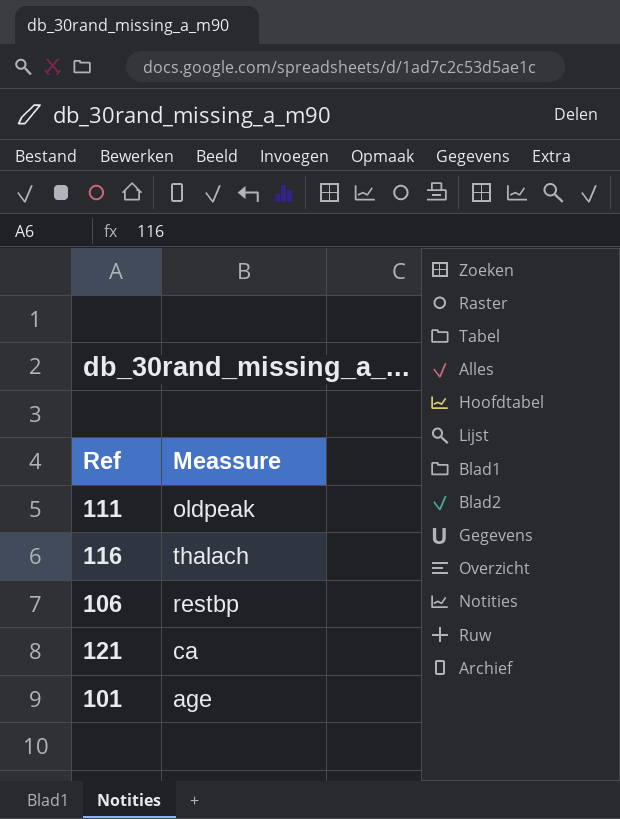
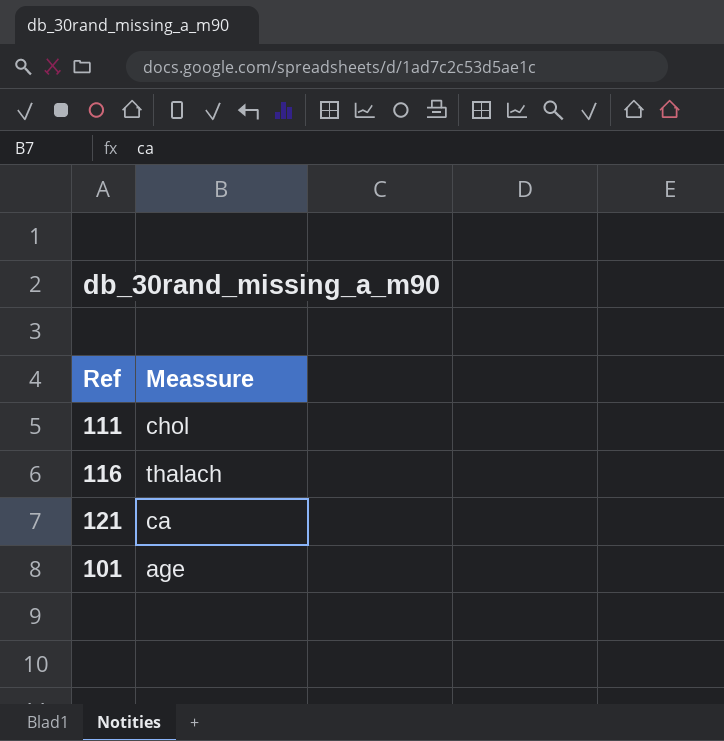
row 106: restbp -> none
111 | Meassure: oldpeak -> chol

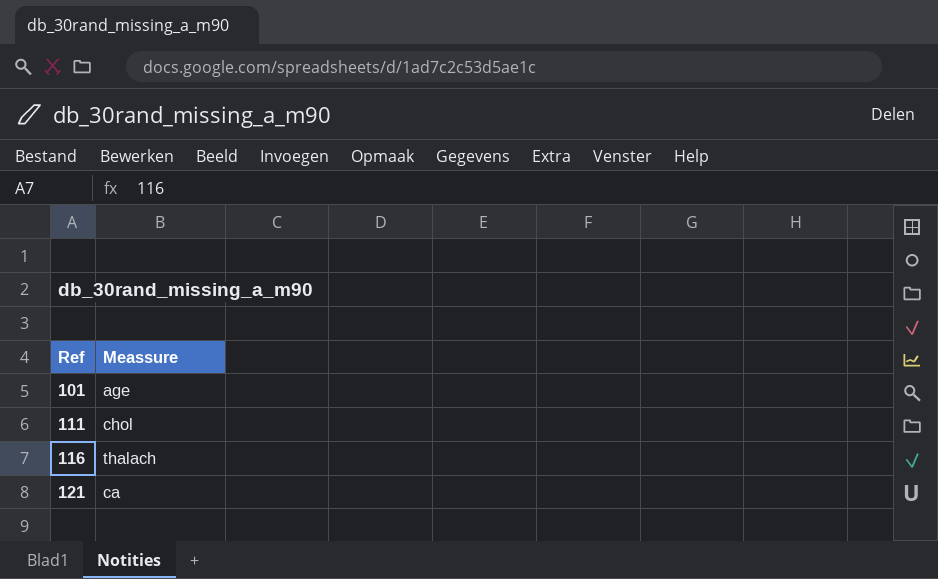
row order: none -> Ref ascending

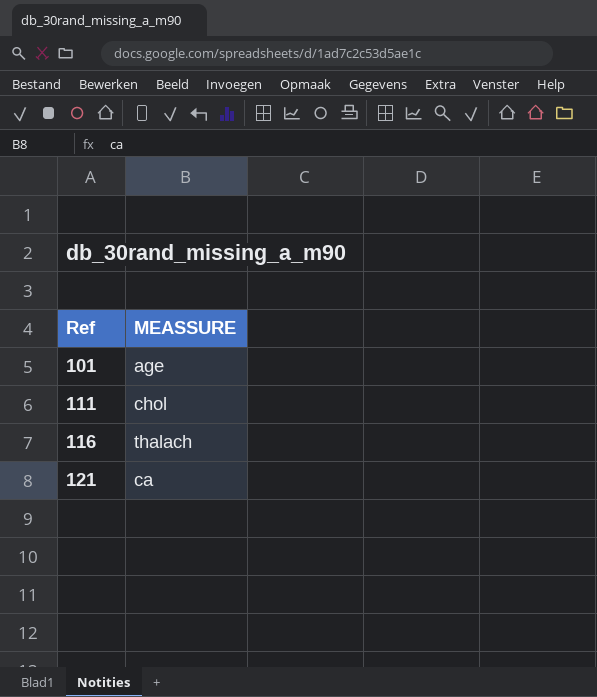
column name: Meassure -> MEASSURE

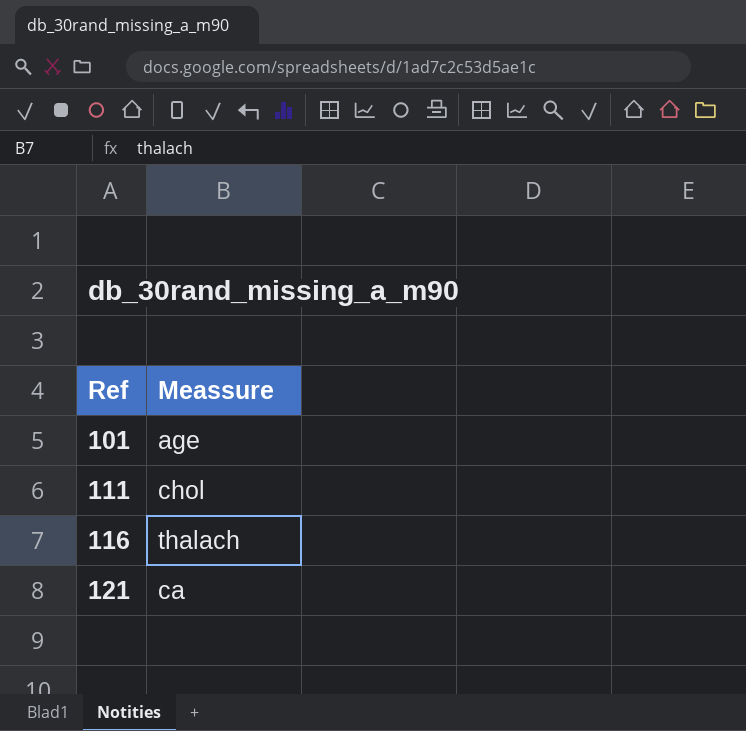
column name: MEASSURE -> Meassure

